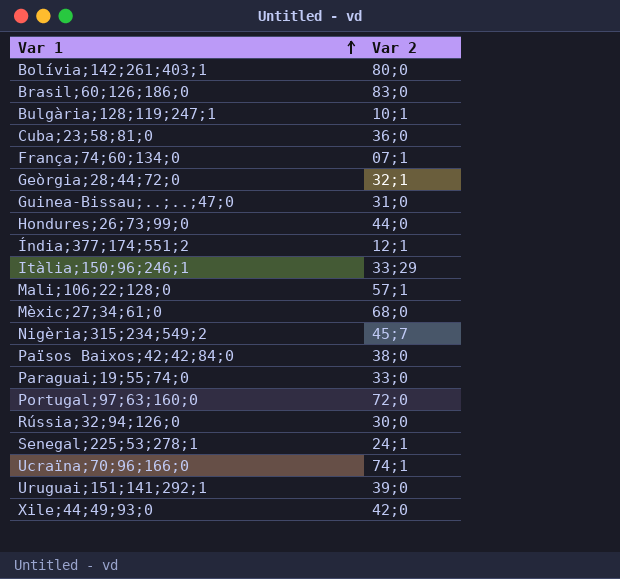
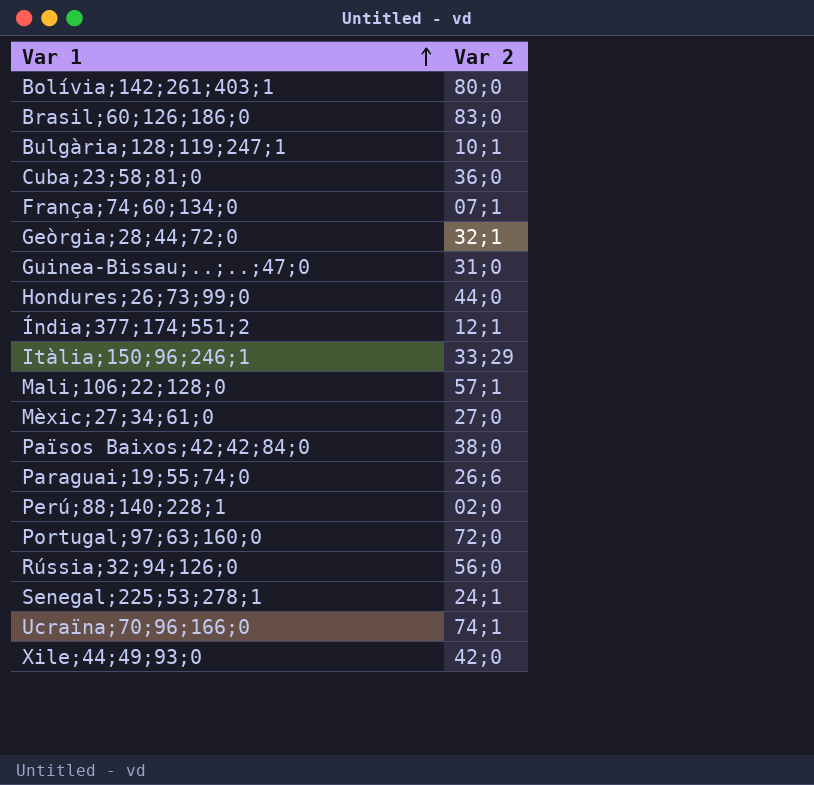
row Nigèria;315;234;549;2: 45;7 -> none
row Uruguai;151;141;292;1: 39;0 -> none
Mèxic;27;34;61;0 | Var 2: 68;0 -> 27;0
Paraguai;19;55;74;0 | Var 2: 33;0 -> 26;6
row Perú;88;140;228;1: none -> 02;0
Rússia;32;94;126;0 | Var 2: 30;0 -> 56;0

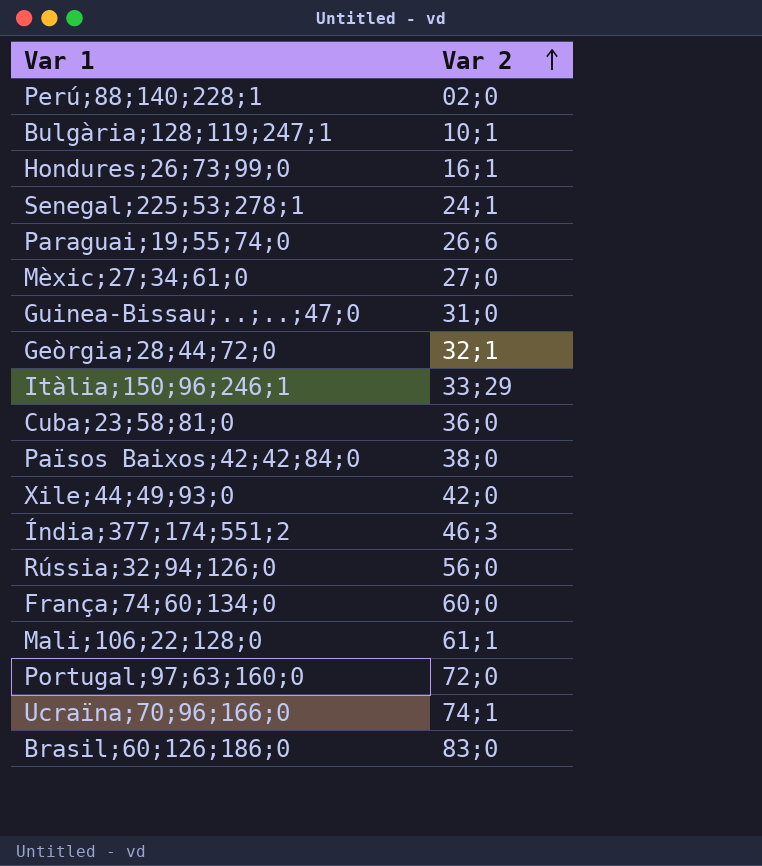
row order: Var 1 ascending -> Var 2 ascending
row Bolívia;142;261;403;1: 80;0 -> none
Hondures;26;73;99;0 | Var 2: 44;0 -> 16;1
Índia;377;174;551;2 | Var 2: 12;1 -> 46;3
França;74;60;134;0 | Var 2: 07;1 -> 60;0
Mali;106;22;128;0 | Var 2: 57;1 -> 61;1

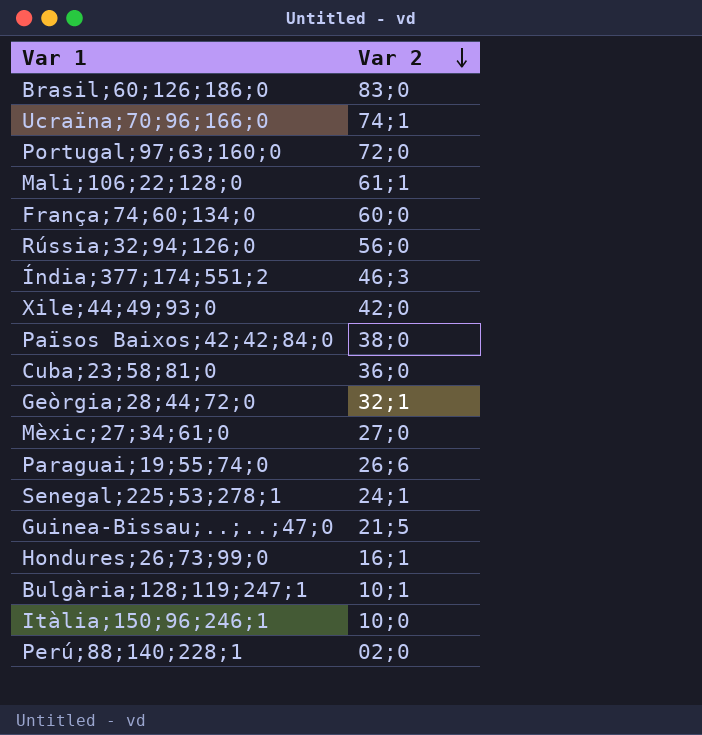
row order: Var 2 ascending -> Var 2 descending
Guinea-Bissau;..;..;47;0 | Var 2: 31;0 -> 21;5
Itàlia;150;96;246;1 | Var 2: 33;29 -> 10;0

